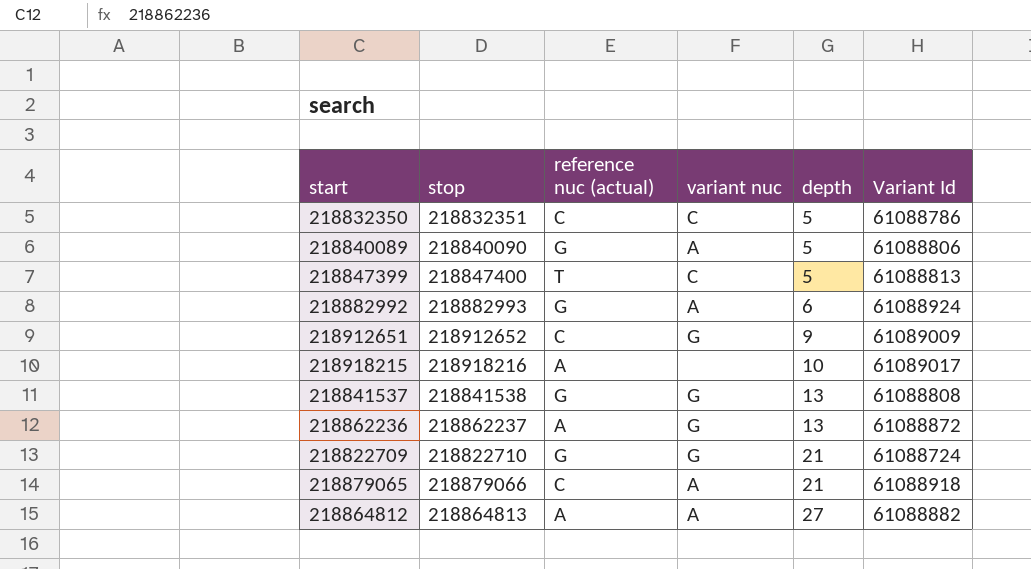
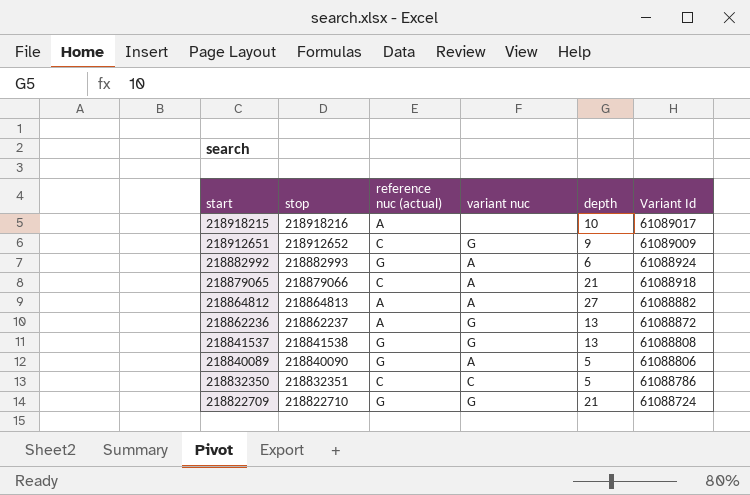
row order: depth ascending -> start descending
row 218847399: 218847400 | T | C | 5 | 61088813 -> none

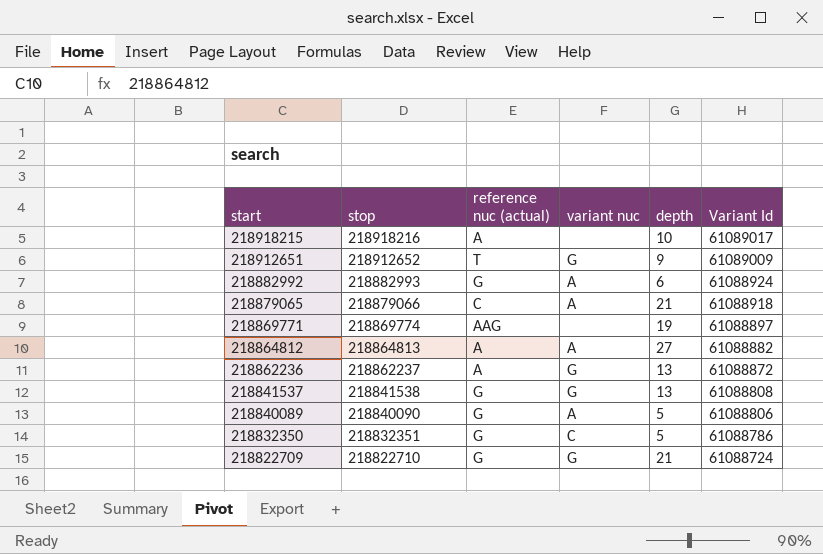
218912651 | reference nuc (actual): C -> T
row 218869771: none -> 218869774 | AAG | none | 19 | 61088897
218832350 | reference nuc (actual): C -> G

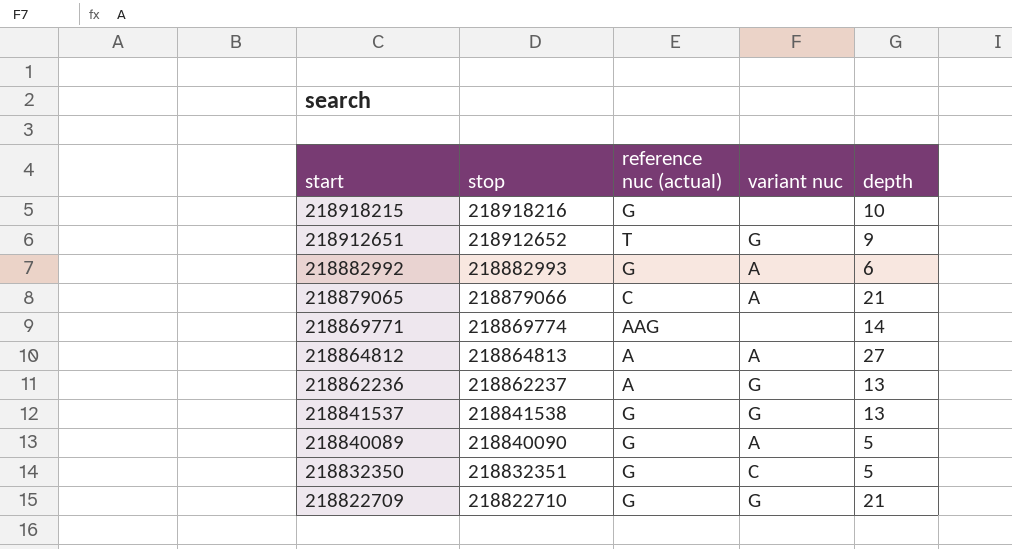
column Variant Id | position: 6 -> none
218918215 | reference nuc (actual): A -> G
218869771 | depth: 19 -> 14

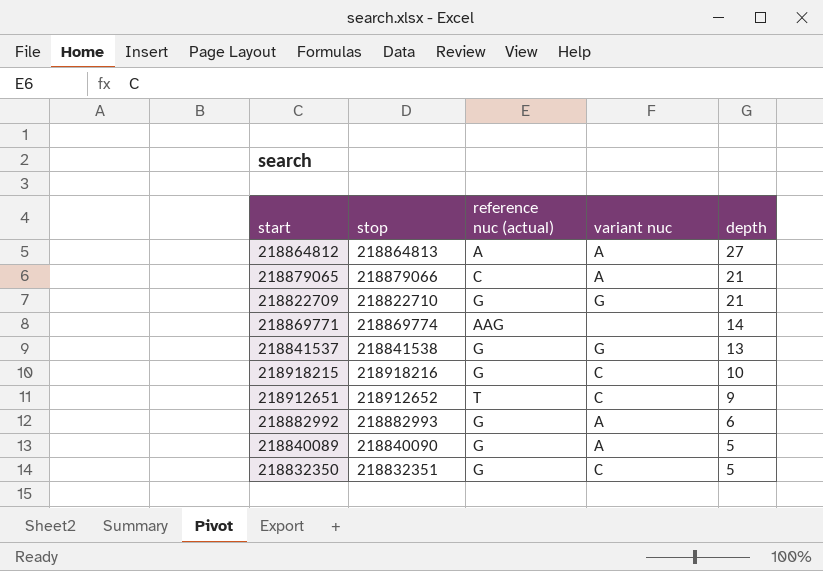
row order: start descending -> depth descending
row 218862236: 218862237 | A | G | 13 -> none
218918215 | variant nuc: none -> C
218912651 | variant nuc: G -> C

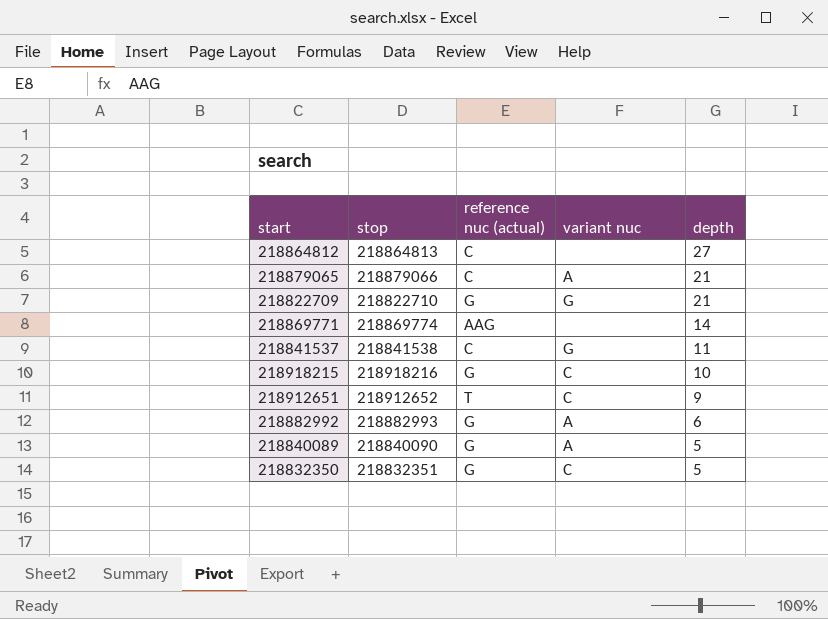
218864812 | reference nuc (actual): A -> C
218864812 | variant nuc: A -> none
218841537 | reference nuc (actual): G -> C
218841537 | depth: 13 -> 11

